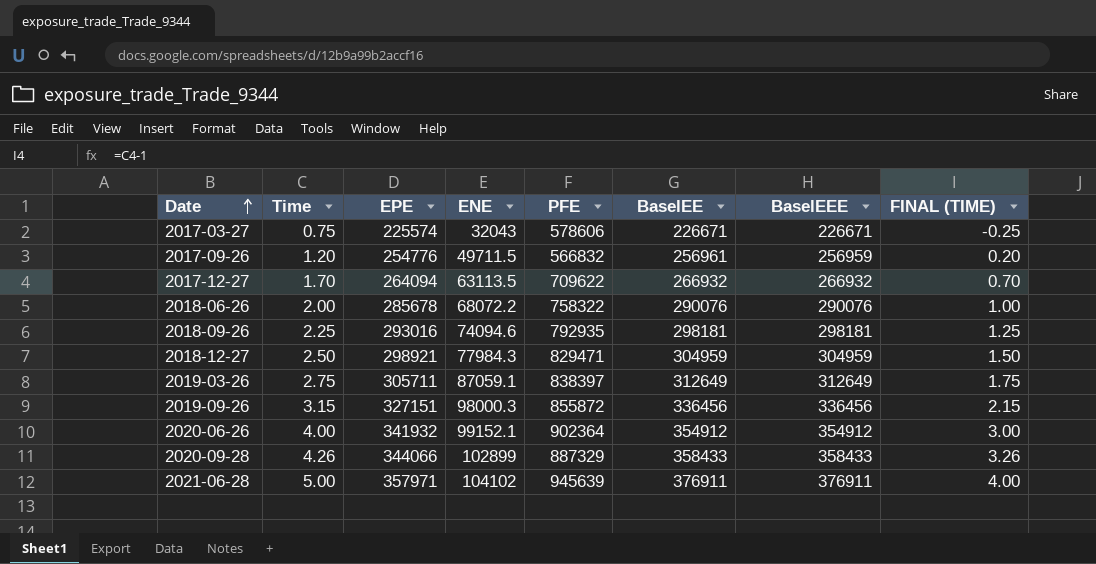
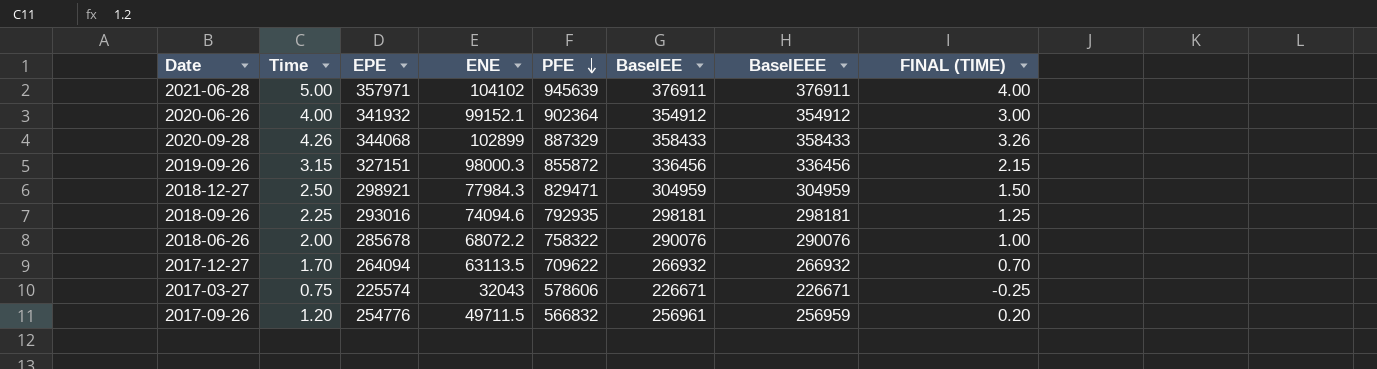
row order: Date ascending -> PFE descending
row 2019-03-26: 2.75 | 305711 | 87059.1 | 838397 | 312649 | 312649 | 1.75 -> none
2020-09-28 | EPE: 344066 -> 344068

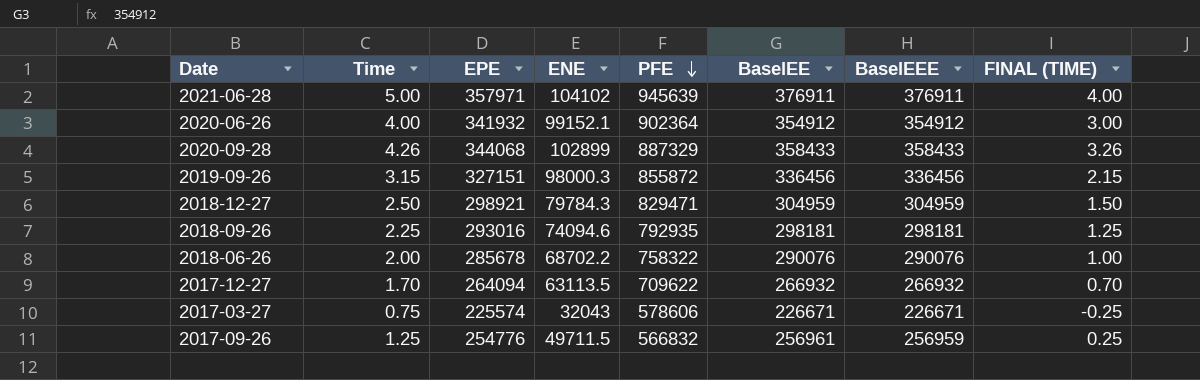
2018-12-27 | ENE: 77984.3 -> 79784.3
2018-06-26 | ENE: 68072.2 -> 68702.2
2017-09-26 | Time: 1.20 -> 1.25
2017-09-26 | FINAL (TIME): 0.20 -> 0.25

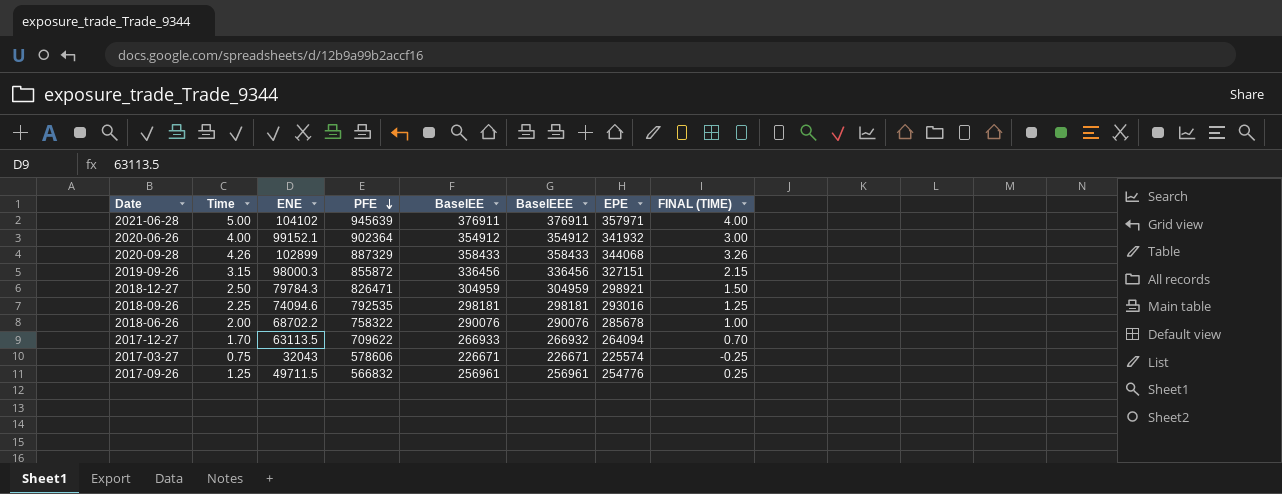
column EPE | position: 3 -> 7
2018-12-27 | PFE: 829471 -> 826471
2018-09-26 | PFE: 792935 -> 792535
2017-12-27 | BaselEE: 266932 -> 266933
2017-09-26 | BaselEEE: 256959 -> 256961

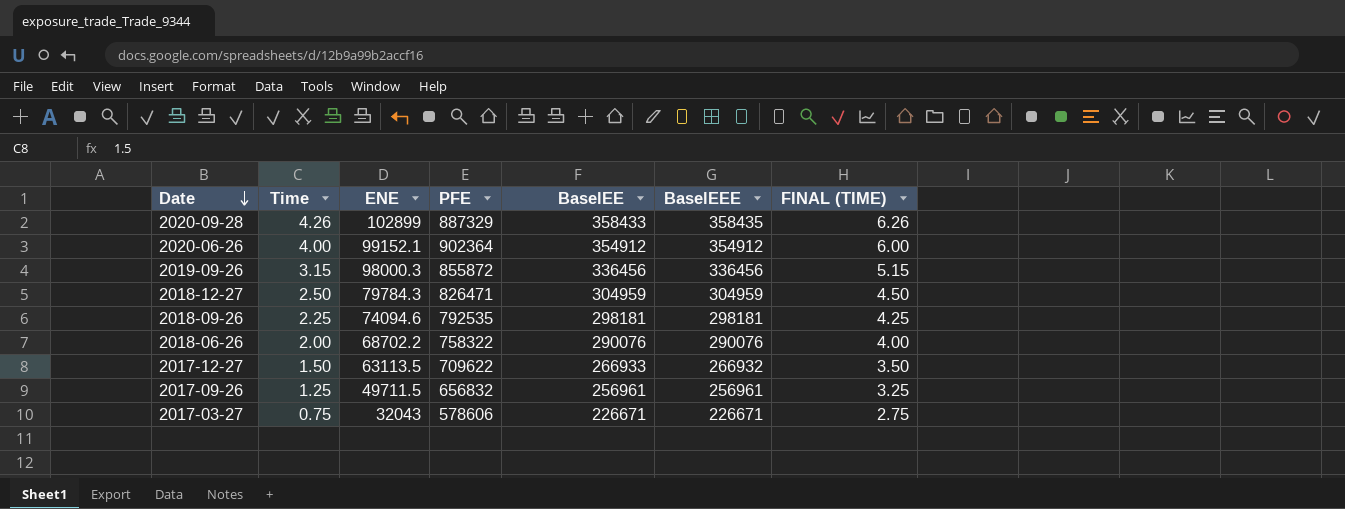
row order: PFE descending -> Date descending
column EPE | position: 7 -> none
column FINAL (TIME) | formula: [Time] - 1 -> [Time] + 2
row 2021-06-28: 5.00 | 104102 | 945639 | 376911 | 376911 | 357971 | 4.00 -> none
2020-09-28 | BaselEEE: 358433 -> 358435
2017-12-27 | Time: 1.70 -> 1.50
2017-09-26 | PFE: 566832 -> 656832

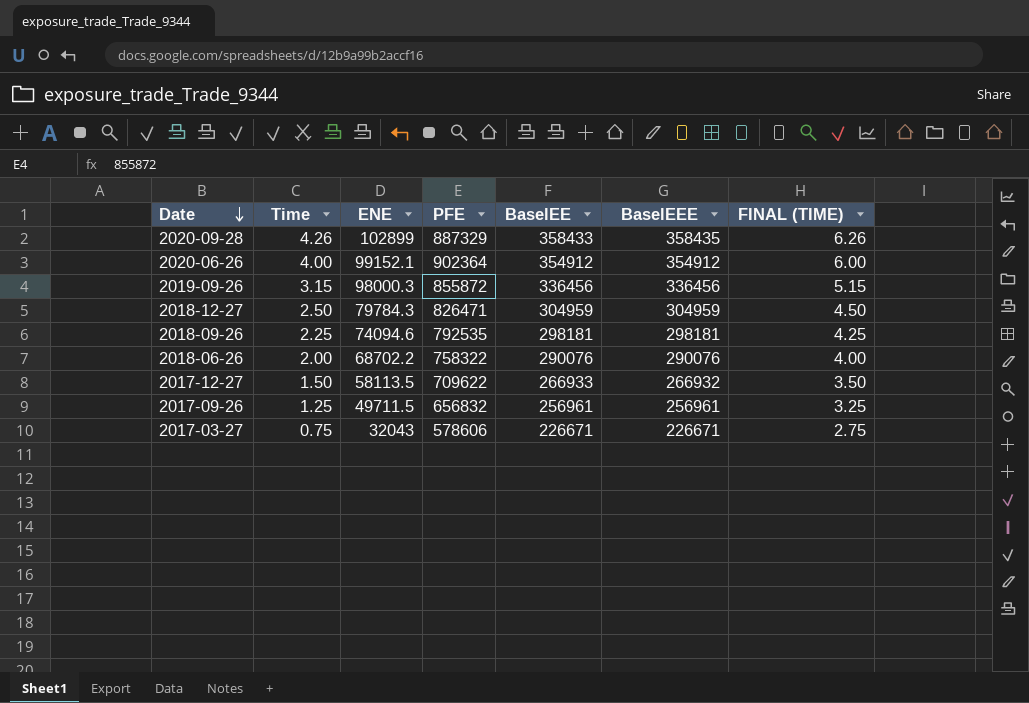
2017-12-27 | ENE: 63113.5 -> 58113.5

